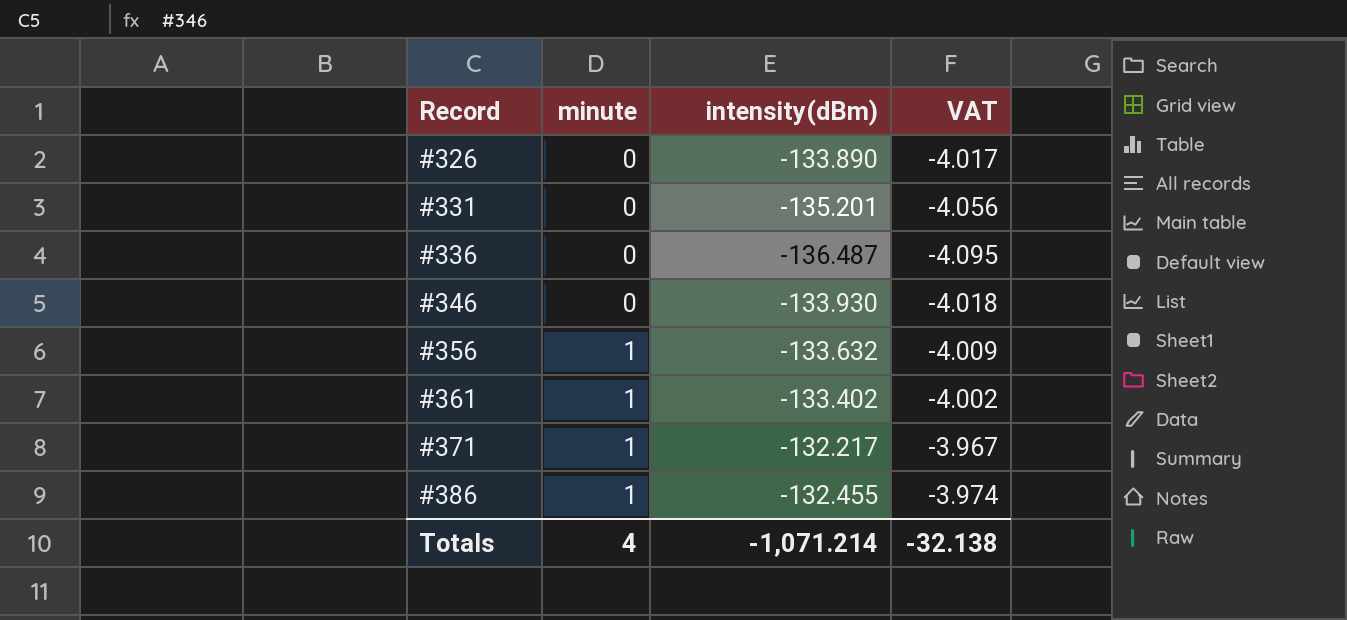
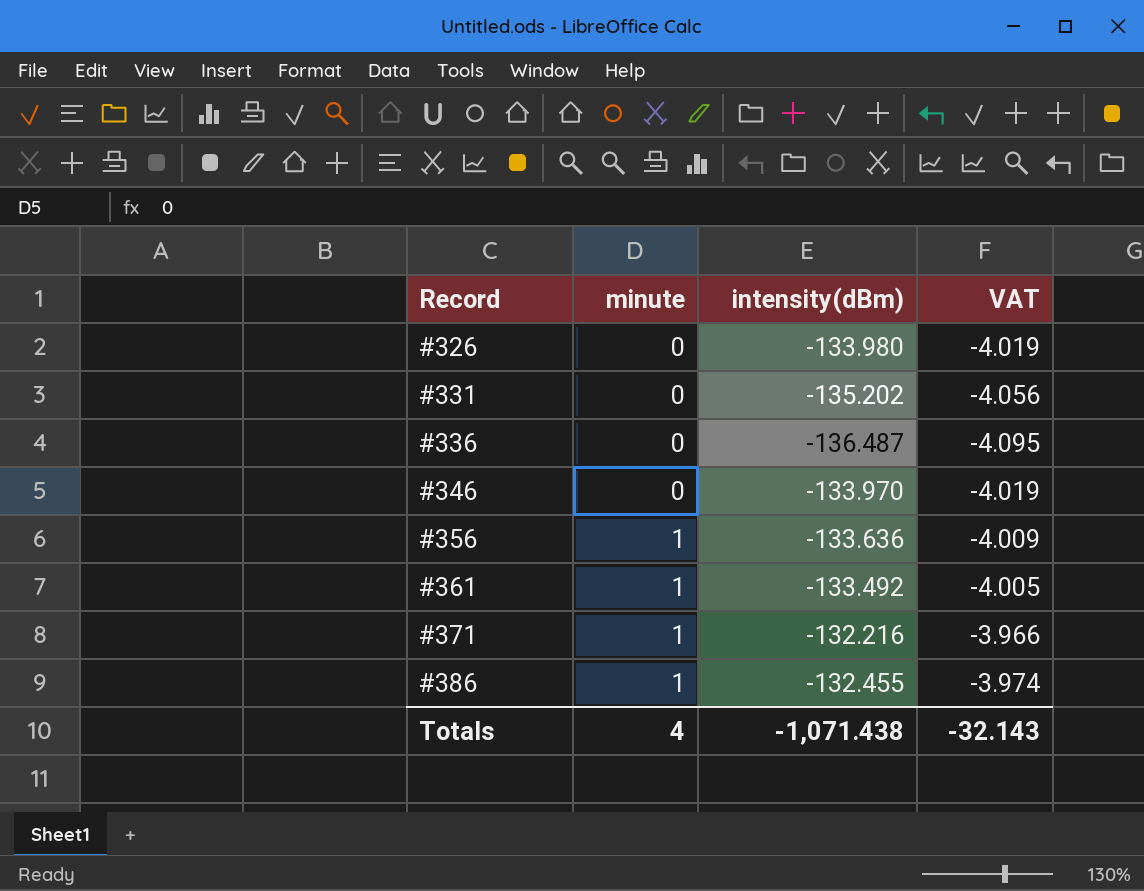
#326 | intensity(dBm): -133.890 -> -133.980
#326 | VAT: -4.017 -> -4.019
#331 | intensity(dBm): -135.201 -> -135.202
#346 | intensity(dBm): -133.930 -> -133.970
#346 | VAT: -4.018 -> -4.019
#356 | intensity(dBm): -133.632 -> -133.636
#361 | intensity(dBm): -133.402 -> -133.492
#361 | VAT: -4.002 -> -4.005
#371 | intensity(dBm): -132.217 -> -132.216
#371 | VAT: -3.967 -> -3.966
Totals | intensity(dBm): -1,071.214 -> -1,071.438
Totals | VAT: -32.138 -> -32.143

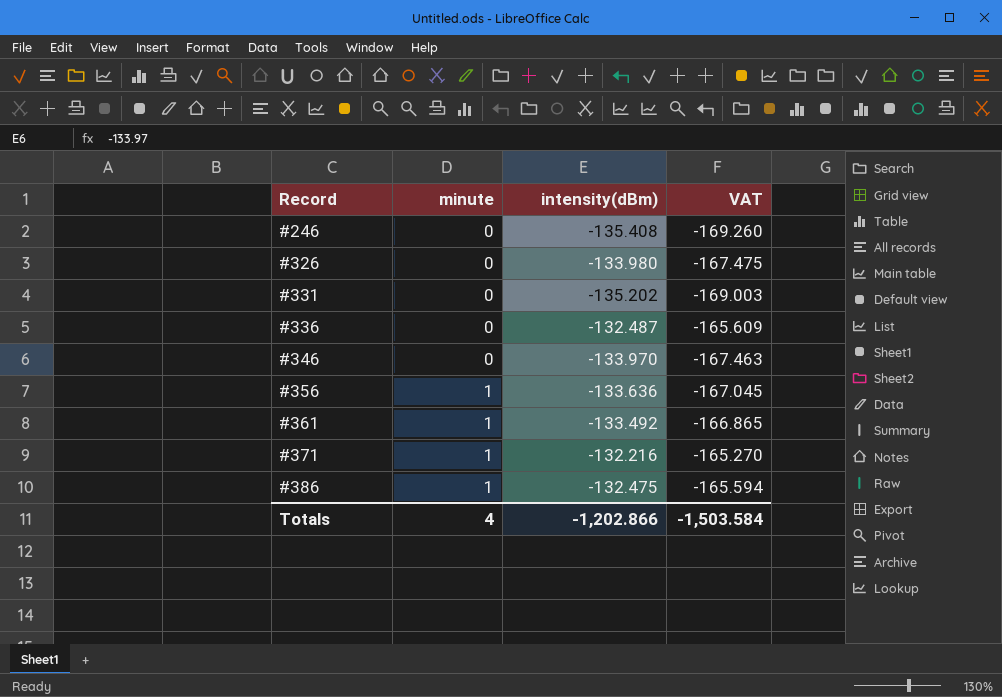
column VAT | formula: [intensity(dBm)] * 0.03 -> [intensity(dBm)] * 1.25
row #246: none -> 0 | -135.408 | -169.260
#336 | intensity(dBm): -136.487 -> -132.487
#386 | intensity(dBm): -132.455 -> -132.475
Totals | intensity(dBm): -1,071.438 -> -1,202.866
Totals | VAT: -32.143 -> -1,503.584

